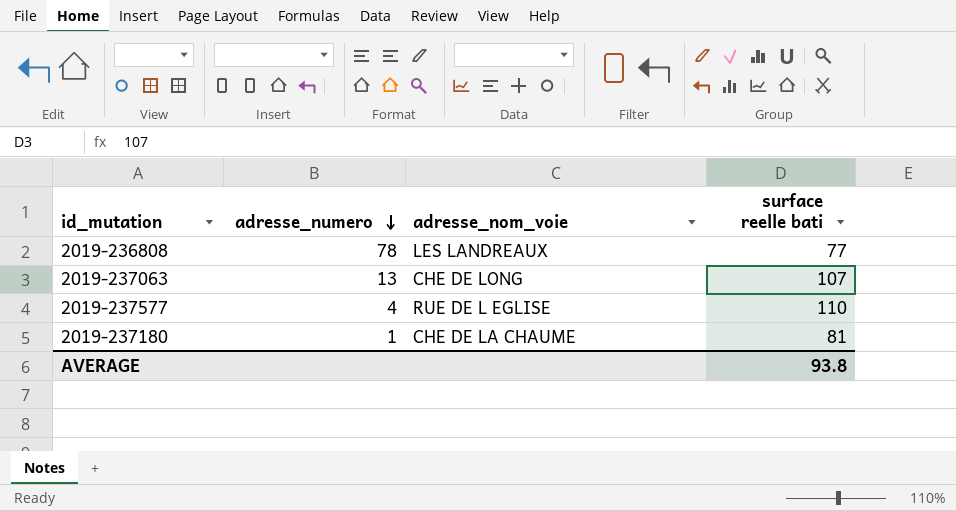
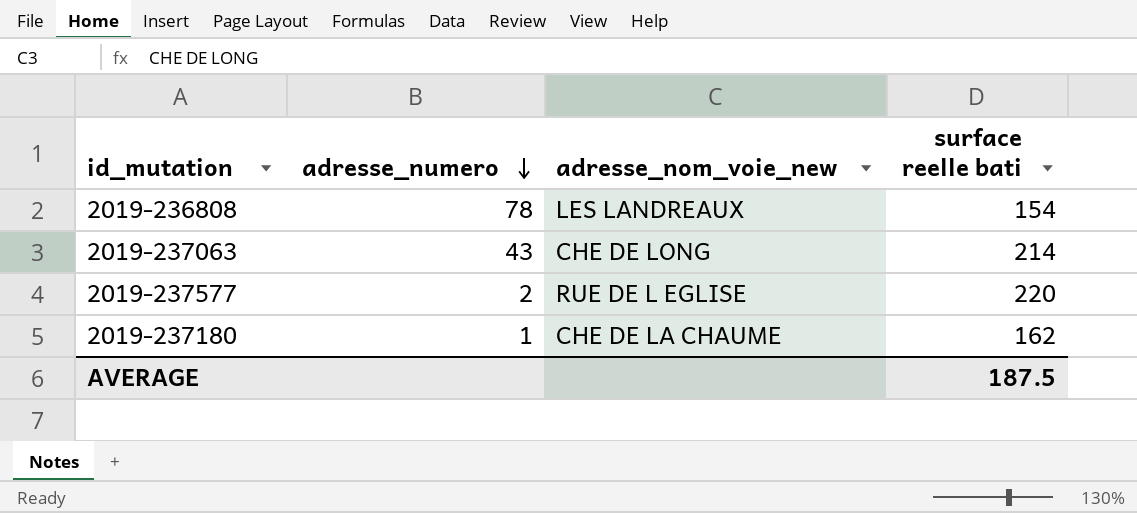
column name: adresse_nom_voie -> adresse_nom_voie_new
2019-236808 | surface reelle bati: 77 -> 154
2019-237063 | adresse_numero: 13 -> 43
2019-237063 | surface reelle bati: 107 -> 214
2019-237577 | adresse_numero: 4 -> 2
2019-237577 | surface reelle bati: 110 -> 220
2019-237180 | surface reelle bati: 81 -> 162
AVERAGE | surface reelle bati: 93.8 -> 187.5

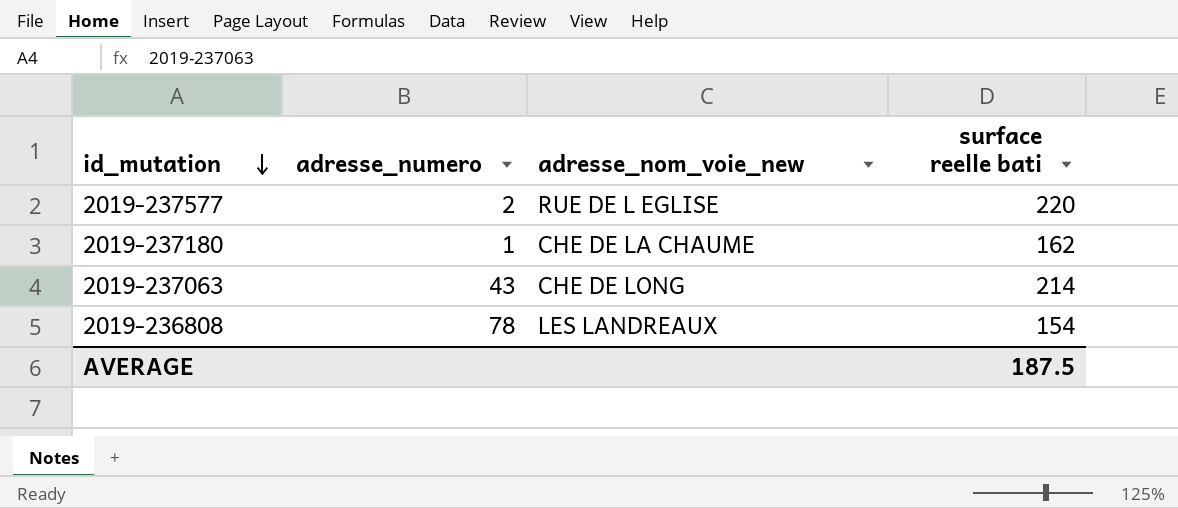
row order: adresse_numero descending -> id_mutation descending

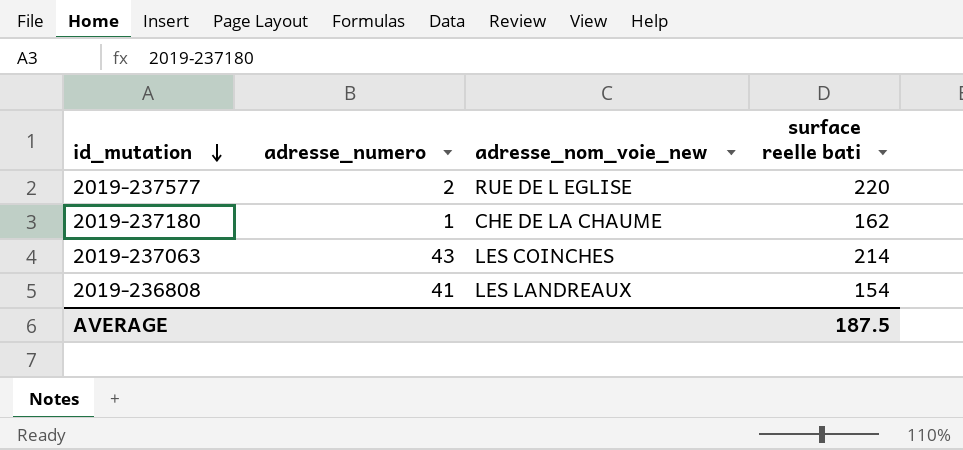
2019-237063 | adresse_nom_voie_new: CHE DE LONG -> LES COINCHES
2019-236808 | adresse_numero: 78 -> 41

